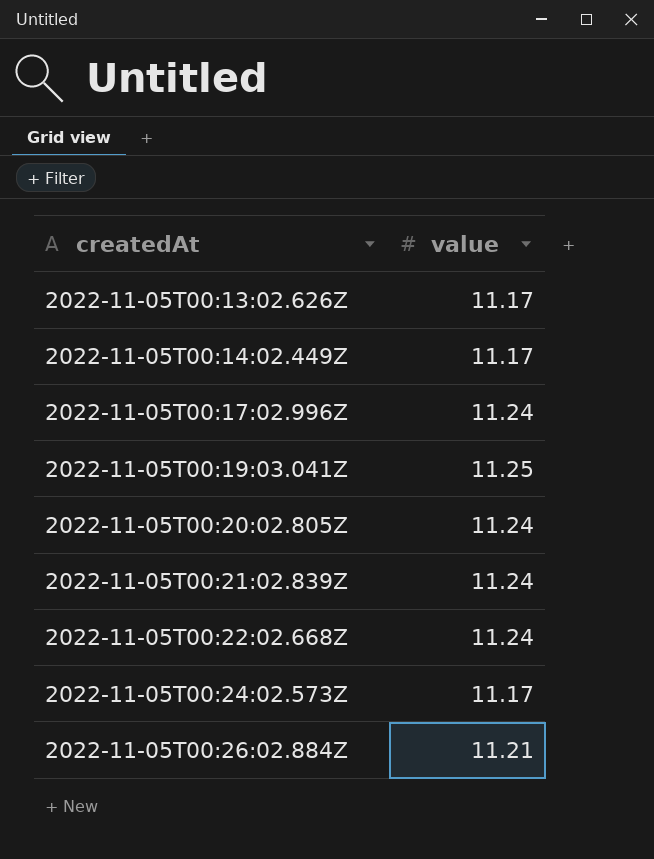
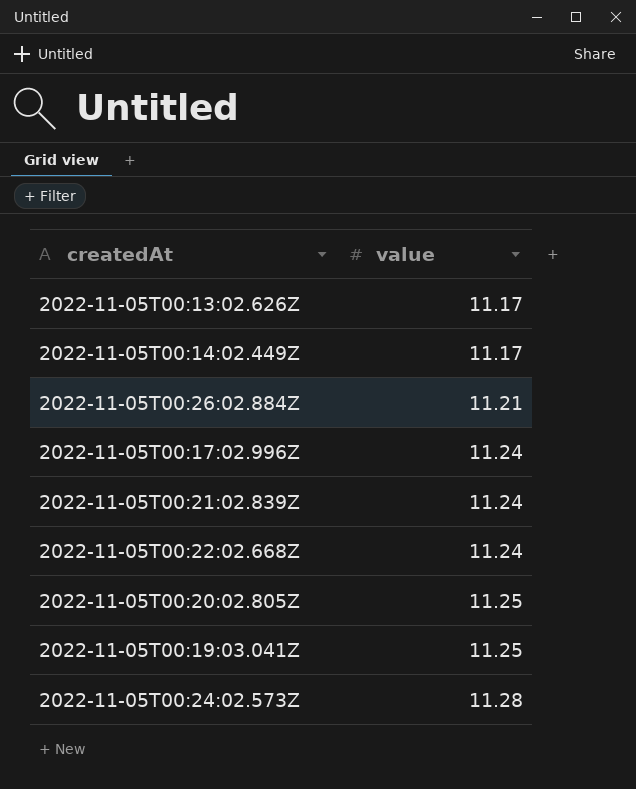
row order: createdAt ascending -> value ascending
2022-11-05T00:20:02.805Z | value: 11.24 -> 11.25
2022-11-05T00:24:02.573Z | value: 11.17 -> 11.28

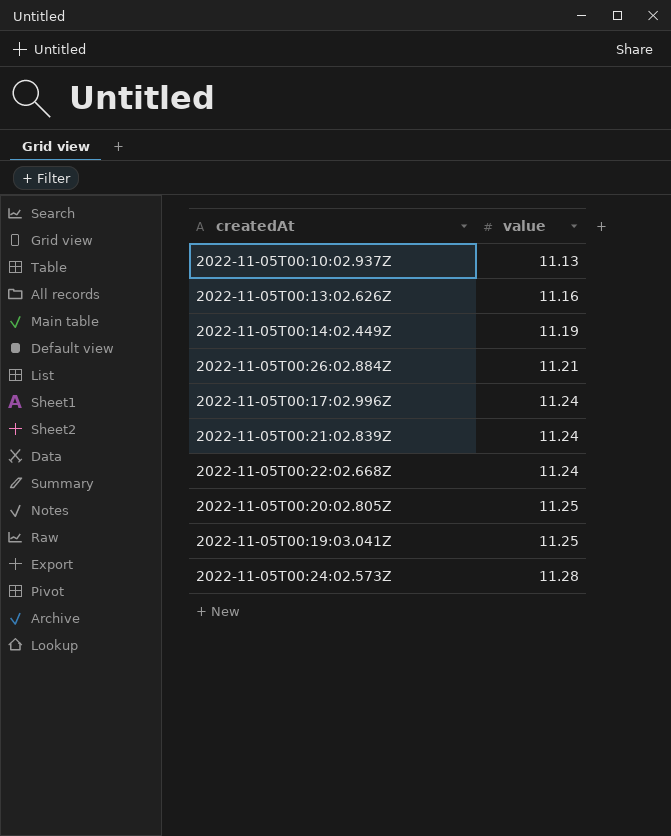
row 2022-11-05T00:10:02.937Z: none -> 11.13
2022-11-05T00:13:02.626Z | value: 11.17 -> 11.16
2022-11-05T00:14:02.449Z | value: 11.17 -> 11.19

